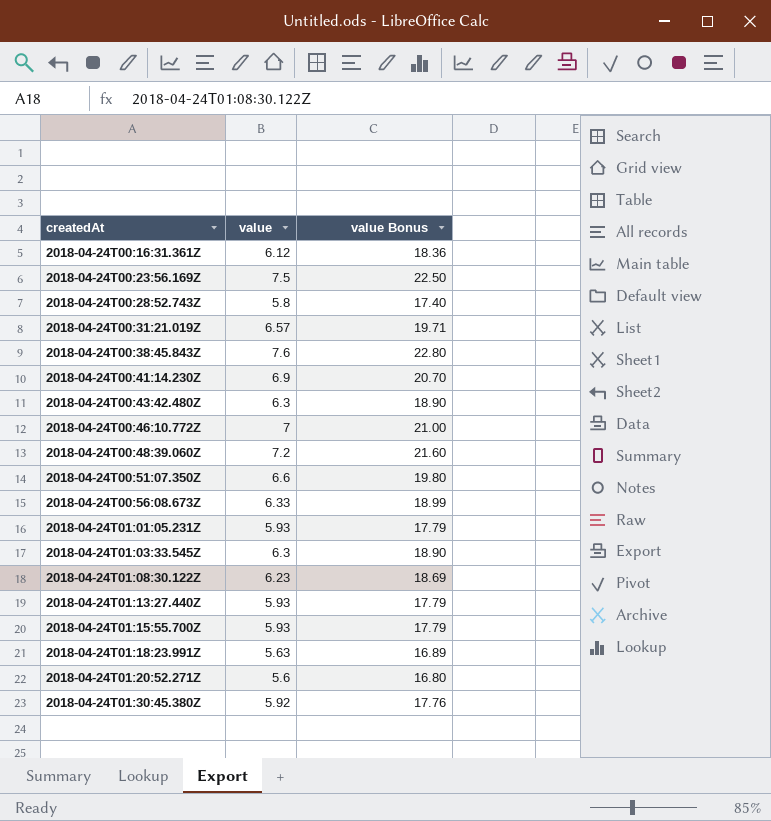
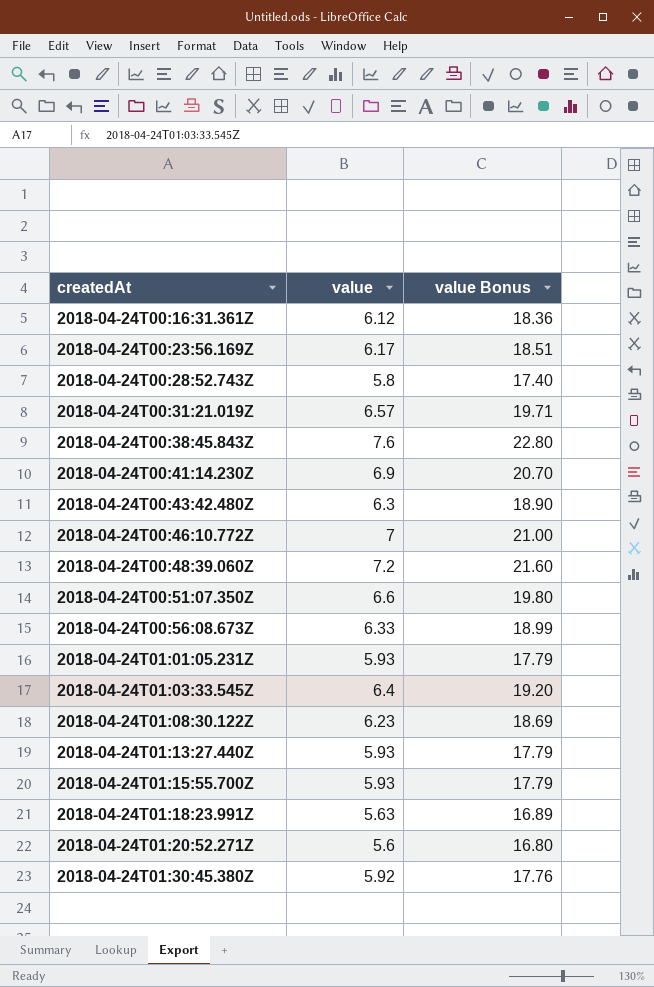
2018-04-24T00:23:56.169Z | value: 7.5 -> 6.17
2018-04-24T00:23:56.169Z | value Bonus: 22.50 -> 18.51
2018-04-24T01:03:33.545Z | value: 6.3 -> 6.4
2018-04-24T01:03:33.545Z | value Bonus: 18.90 -> 19.20

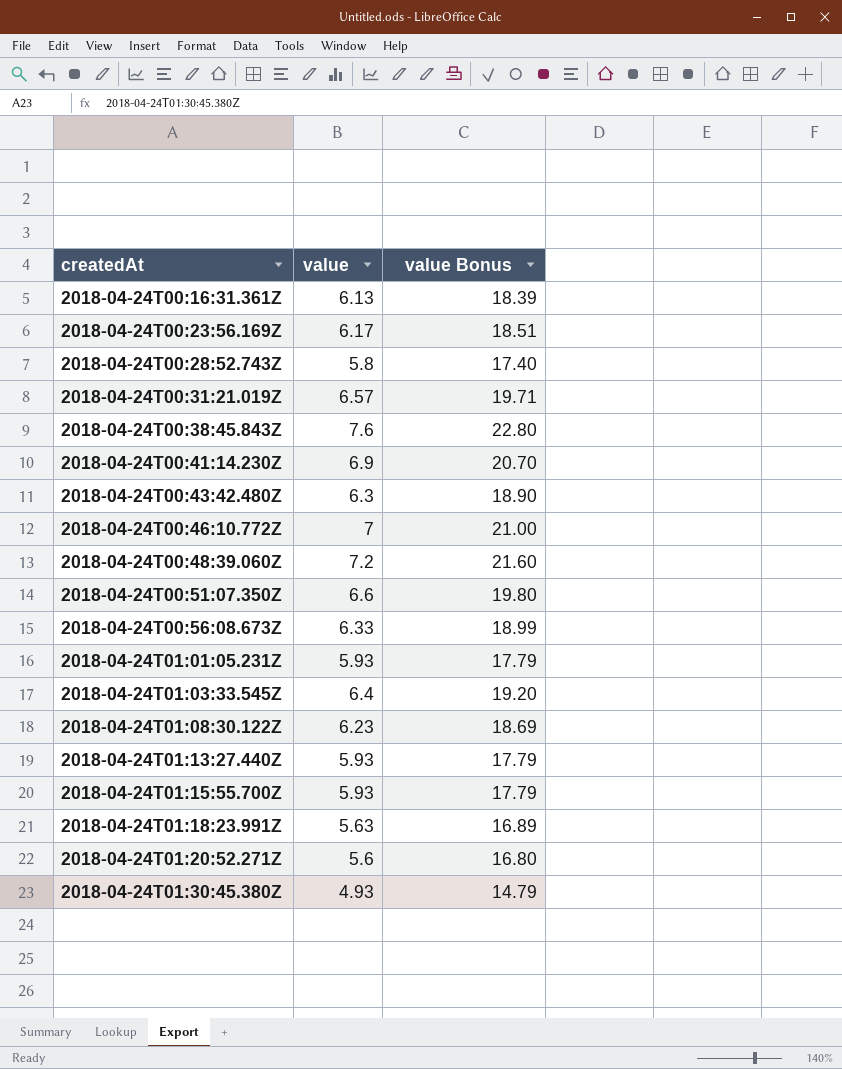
2018-04-24T00:16:31.361Z | value: 6.12 -> 6.13
2018-04-24T00:16:31.361Z | value Bonus: 18.36 -> 18.39
2018-04-24T01:30:45.380Z | value: 5.92 -> 4.93
2018-04-24T01:30:45.380Z | value Bonus: 17.76 -> 14.79

